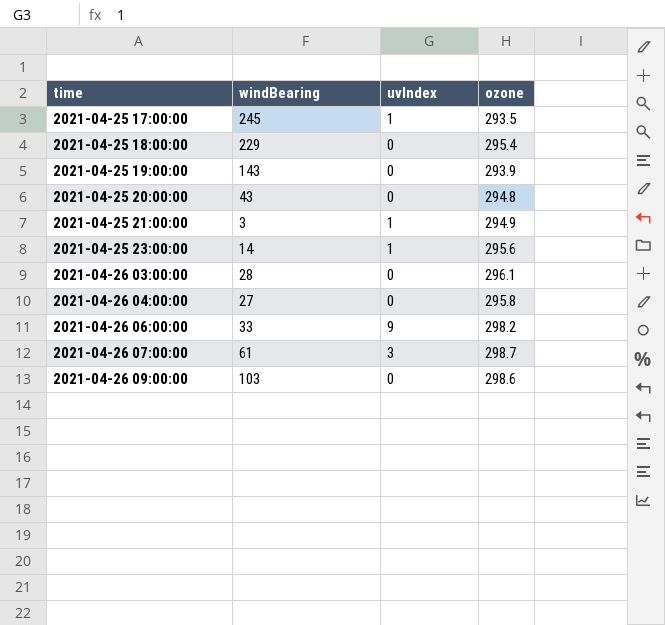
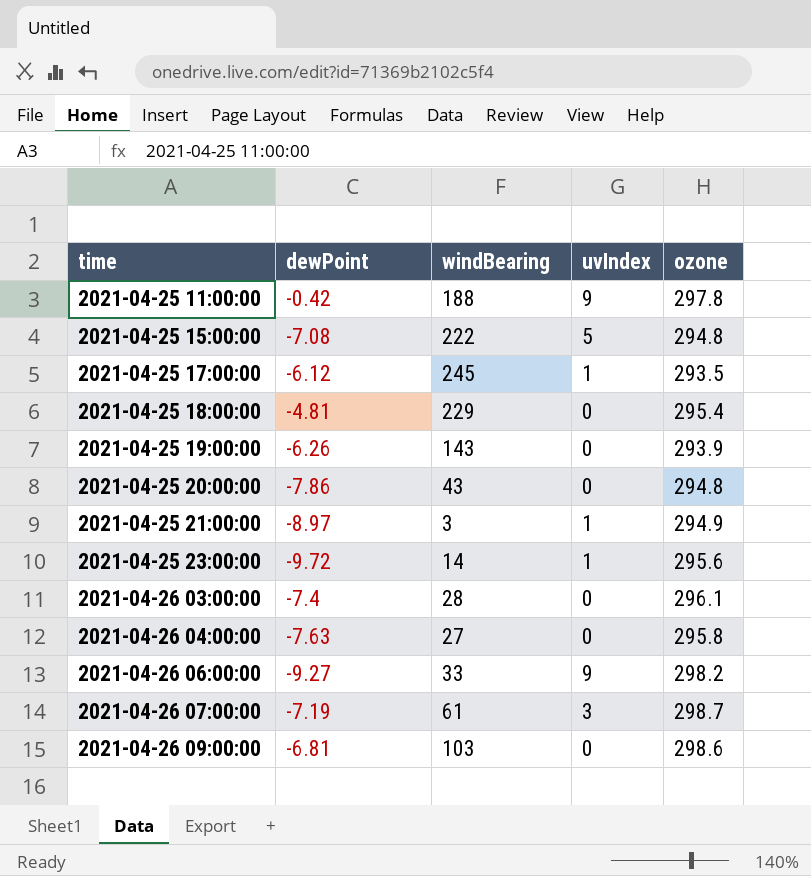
column dewPoint | position: none -> 2
row 2021-04-25 11:00:00: none -> -0.42 | 188 | 9 | 297.8
row 2021-04-25 15:00:00: none -> -7.08 | 222 | 5 | 294.8

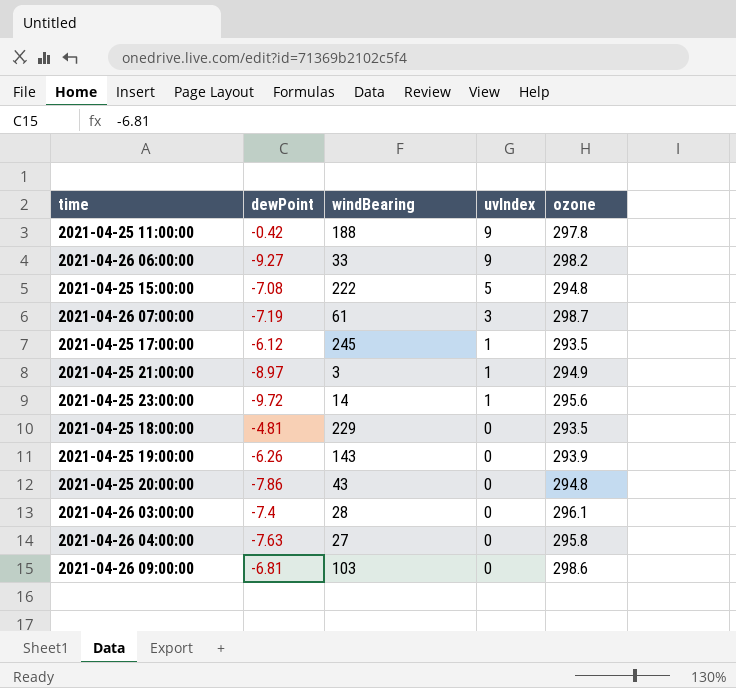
row order: time ascending -> uvIndex descending
2021-04-25 18:00:00 | ozone: 295.4 -> 293.5

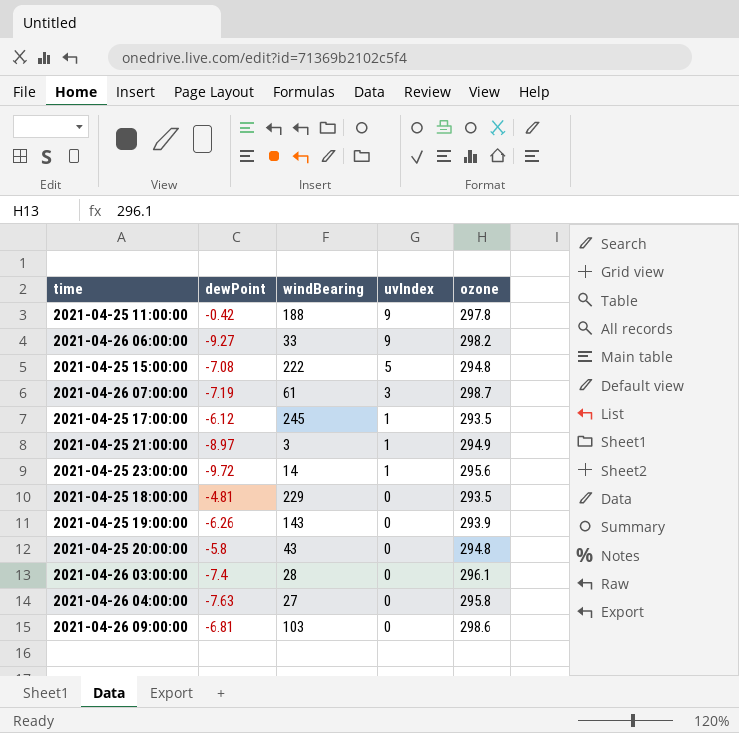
2021-04-25 20:00:00 | dewPoint: -7.86 -> -5.8

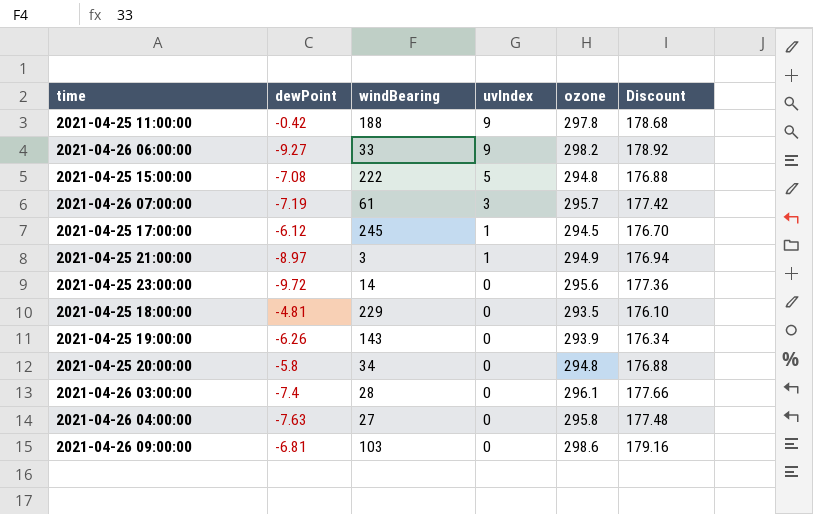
column Discount | formula: none -> [ozone] * 0.6
2021-04-26 07:00:00 | ozone: 298.7 -> 295.7
2021-04-25 17:00:00 | ozone: 293.5 -> 294.5
2021-04-25 23:00:00 | uvIndex: 1 -> 0
2021-04-25 20:00:00 | windBearing: 43 -> 34

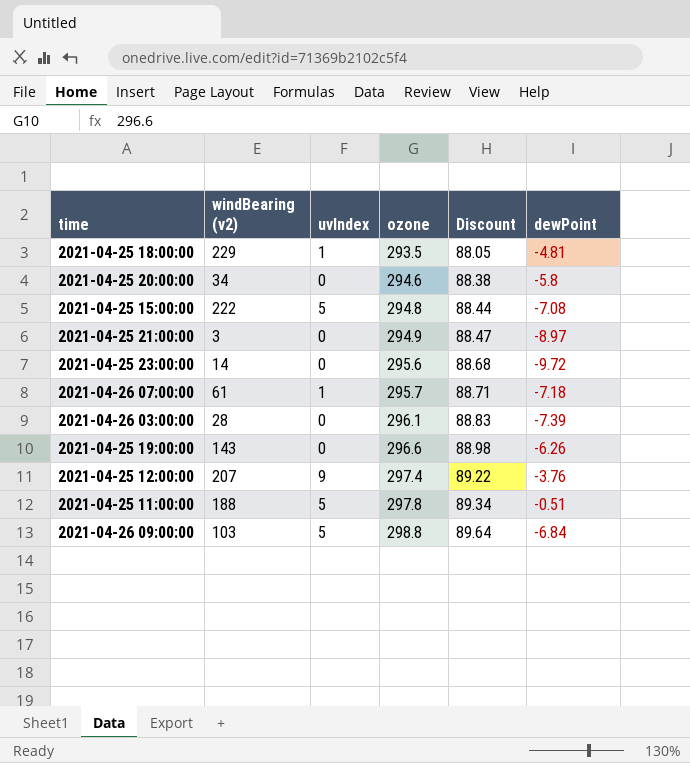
row order: uvIndex descending -> ozone ascending
column name: windBearing -> windBearing (v2)
column Discount | formula: [ozone] * 0.6 -> [ozone] * 0.3
column dewPoint | position: 2 -> 6
row 2021-04-26 06:00:00: -9.27 | 33 | 9 | 298.2 | 178.92 -> none
row 2021-04-25 17:00:00: -6.12 | 245 | 1 | 294.5 | 176.70 -> none
row 2021-04-26 04:00:00: -7.63 | 27 | 0 | 295.8 | 177.48 -> none
2021-04-25 18:00:00 | uvIndex: 0 -> 1
2021-04-25 20:00:00 | ozone: 294.8 -> 294.6
2021-04-25 21:00:00 | uvIndex: 1 -> 0
2021-04-26 07:00:00 | uvIndex: 3 -> 1
2021-04-26 07:00:00 | dewPoint: -7.19 -> -7.18
2021-04-26 03:00:00 | dewPoint: -7.4 -> -7.39
2021-04-25 19:00:00 | ozone: 293.9 -> 296.6
row 2021-04-25 12:00:00: none -> 207 | 9 | 297.4 | 89.22 | -3.76
2021-04-25 11:00:00 | uvIndex: 9 -> 5
2021-04-25 11:00:00 | dewPoint: -0.42 -> -0.51
2021-04-26 09:00:00 | uvIndex: 0 -> 5
2021-04-26 09:00:00 | ozone: 298.6 -> 298.8
2021-04-26 09:00:00 | dewPoint: -6.81 -> -6.84

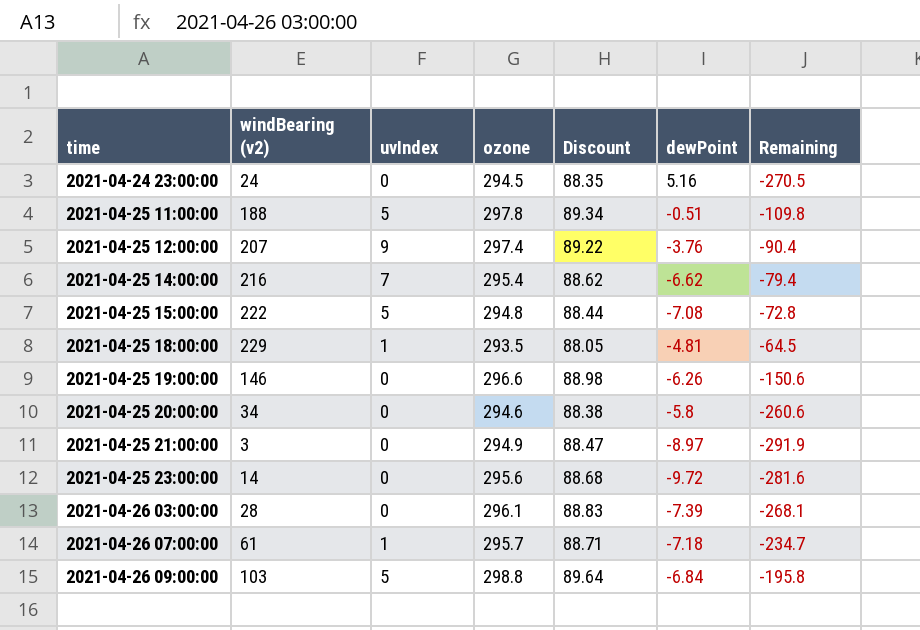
row order: ozone ascending -> time ascending
column Remaining | formula: none -> [windBearing (v2)] - [ozone]
row 2021-04-24 23:00:00: none -> 24 | 0 | 294.5 | 88.35 | 5.16 | -270.5
row 2021-04-25 14:00:00: none -> 216 | 7 | 295.4 | 88.62 | -6.62 | -79.4
2021-04-25 19:00:00 | windBearing (v2): 143 -> 146

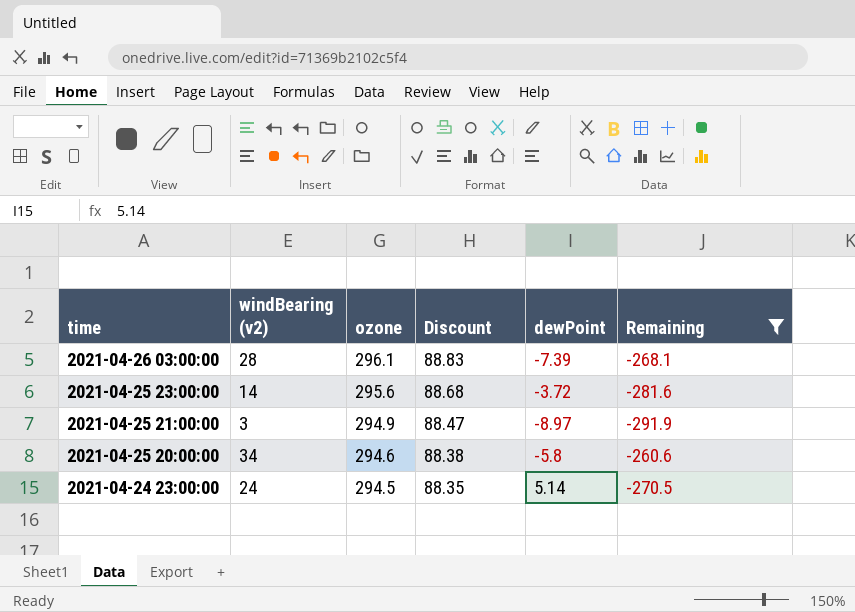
filter: none -> Remaining <= -260.6
row order: time ascending -> time descending
column uvIndex | position: 3 -> none
2021-04-25 23:00:00 | dewPoint: -9.72 -> -3.72
2021-04-24 23:00:00 | dewPoint: 5.16 -> 5.14

